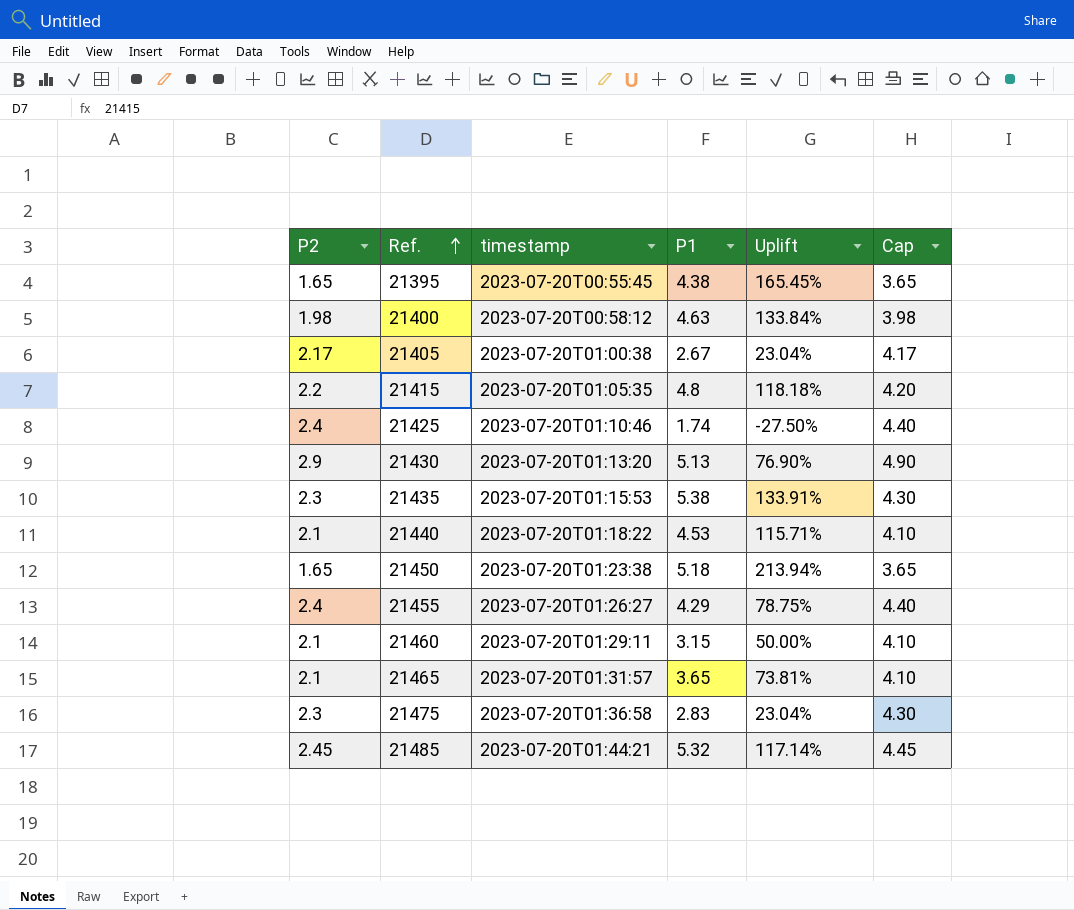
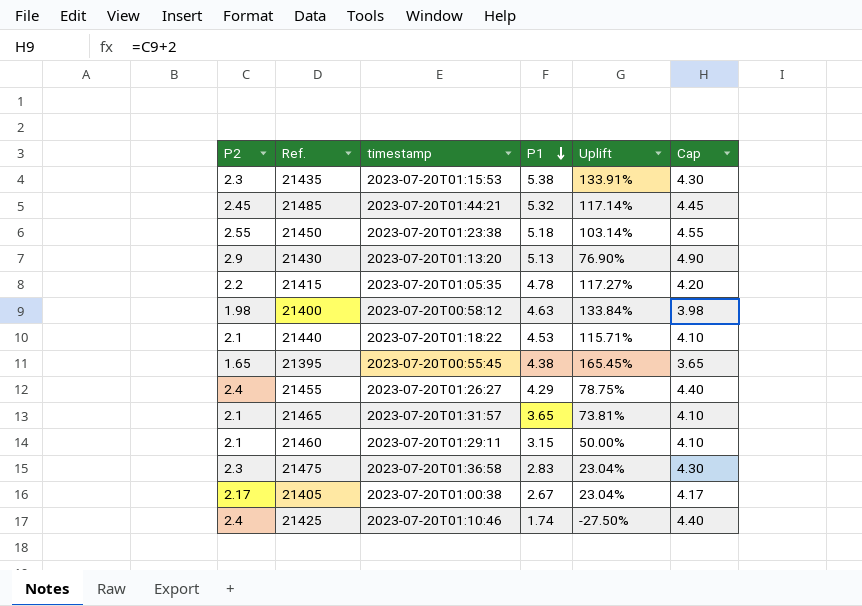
row order: Ref. ascending -> P1 descending
21450 | P2: 1.65 -> 2.55
21450 | Uplift: 213.94% -> 103.14%
21450 | Cap: 3.65 -> 4.55
21415 | P1: 4.8 -> 4.78
21415 | Uplift: 118.18% -> 117.27%

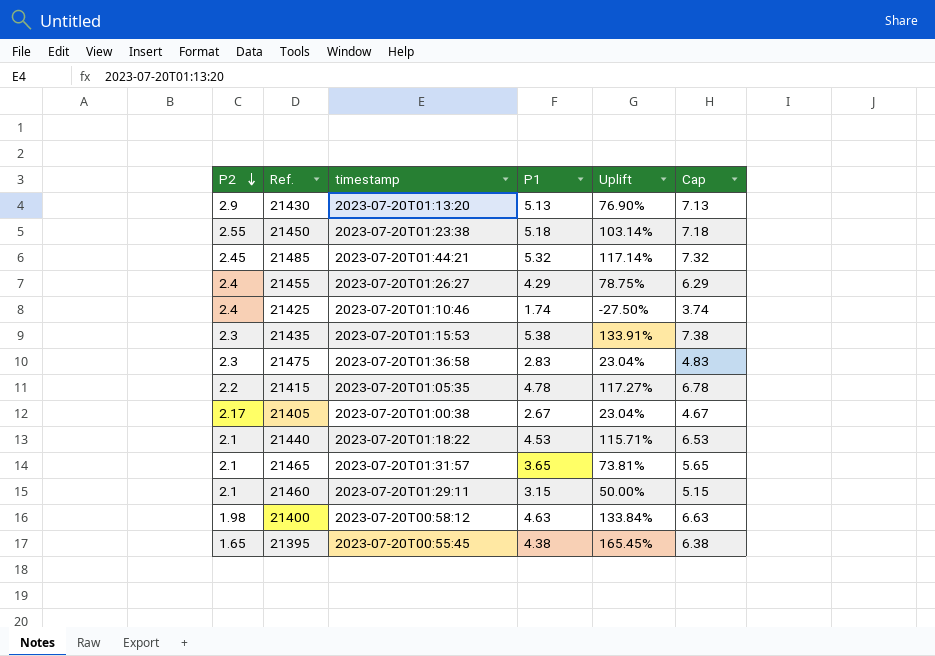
row order: P1 descending -> P2 descending
column Cap | formula: [P2] + 2 -> [P1] + 2

